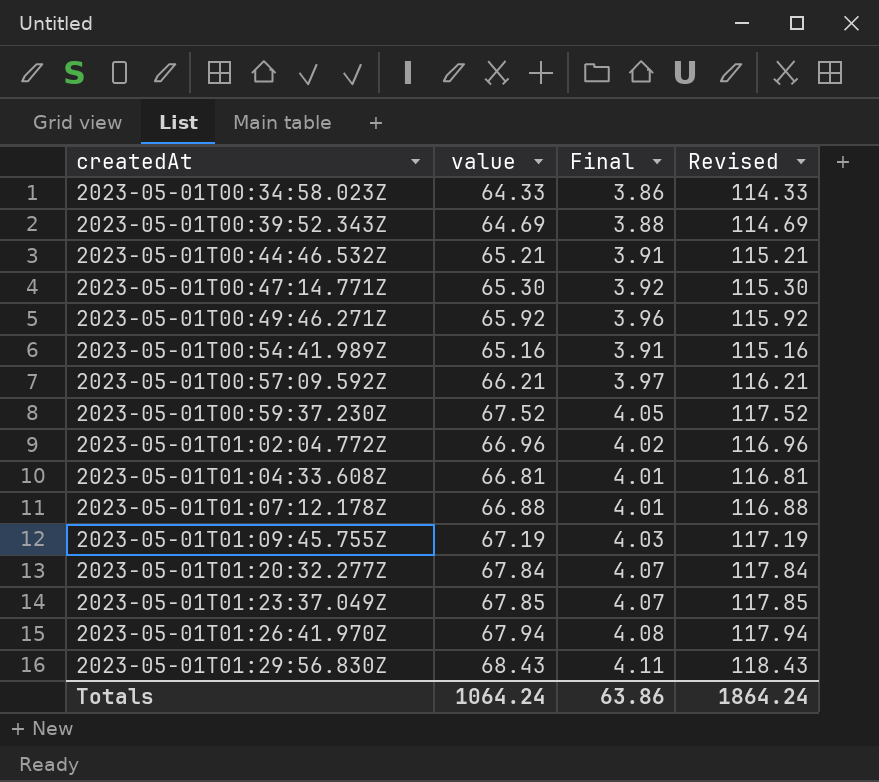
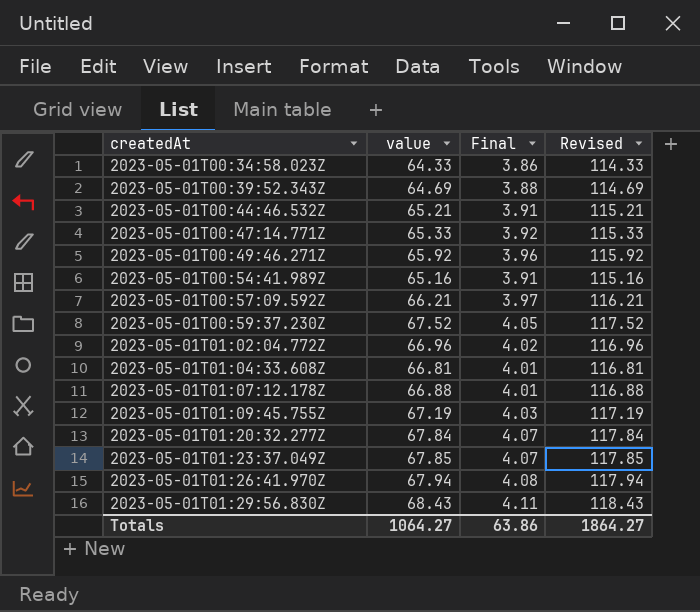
2023-05-01T00:47:14.771Z | value: 65.30 -> 65.33
2023-05-01T00:47:14.771Z | Revised: 115.30 -> 115.33
Totals | value: 1064.24 -> 1064.27
Totals | Revised: 1864.24 -> 1864.27

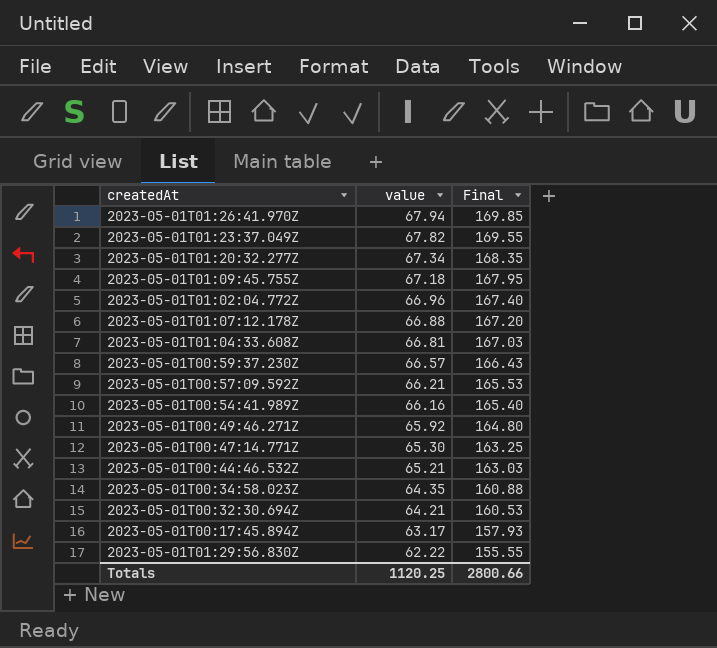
row order: createdAt ascending -> value descending
column Revised | formula: [value] + 50 -> none
column Final | formula: [value] * 0.06 -> [value] * 2.5
row 2023-05-01T00:39:52.343Z: 64.69 | 3.88 | 114.69 -> none
2023-05-01T01:23:37.049Z | value: 67.85 -> 67.82
2023-05-01T01:20:32.277Z | value: 67.84 -> 67.34
2023-05-01T01:09:45.755Z | value: 67.19 -> 67.18
2023-05-01T00:59:37.230Z | value: 67.52 -> 66.57
2023-05-01T00:54:41.989Z | value: 65.16 -> 66.16
2023-05-01T00:47:14.771Z | value: 65.33 -> 65.30
2023-05-01T00:34:58.023Z | value: 64.33 -> 64.35
row 2023-05-01T00:32:30.694Z: none -> 64.21 | 160.53
row 2023-05-01T00:17:45.894Z: none -> 63.17 | 157.93
2023-05-01T01:29:56.830Z | value: 68.43 -> 62.22
Totals | value: 1064.27 -> 1120.25
Totals | Final: 63.86 -> 2800.66

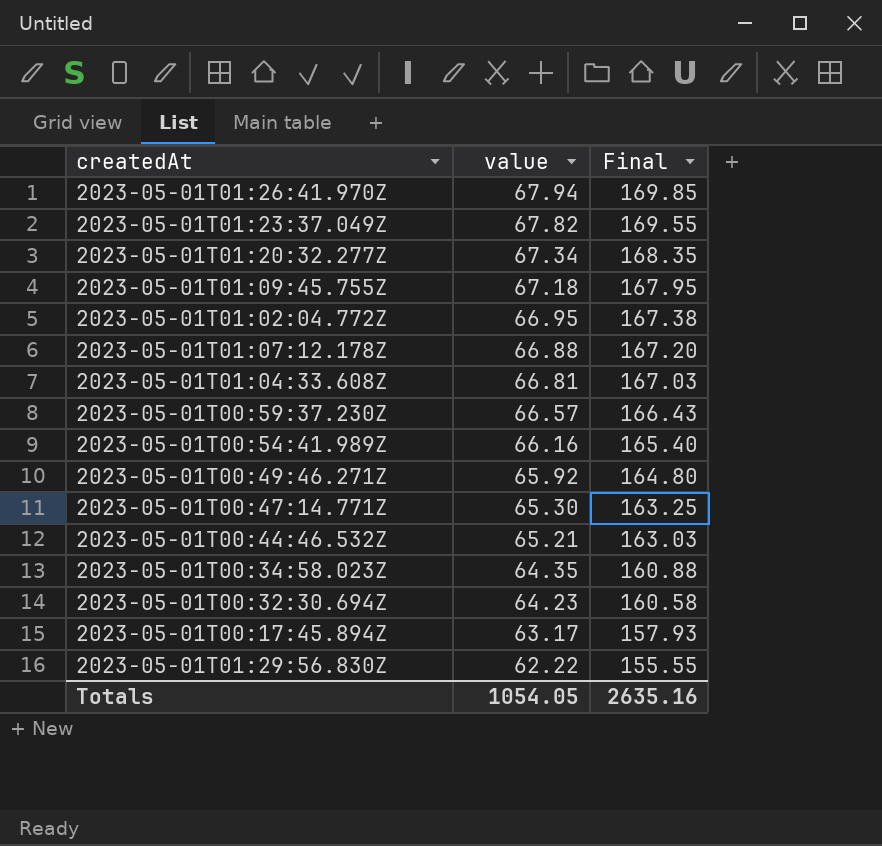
row 2023-05-01T00:57:09.592Z: 66.21 | 165.53 -> none
2023-05-01T01:02:04.772Z | value: 66.96 -> 66.95
2023-05-01T01:02:04.772Z | Final: 167.40 -> 167.38
2023-05-01T00:32:30.694Z | value: 64.21 -> 64.23
2023-05-01T00:32:30.694Z | Final: 160.53 -> 160.58
Totals | value: 1120.25 -> 1054.05
Totals | Final: 2800.66 -> 2635.16

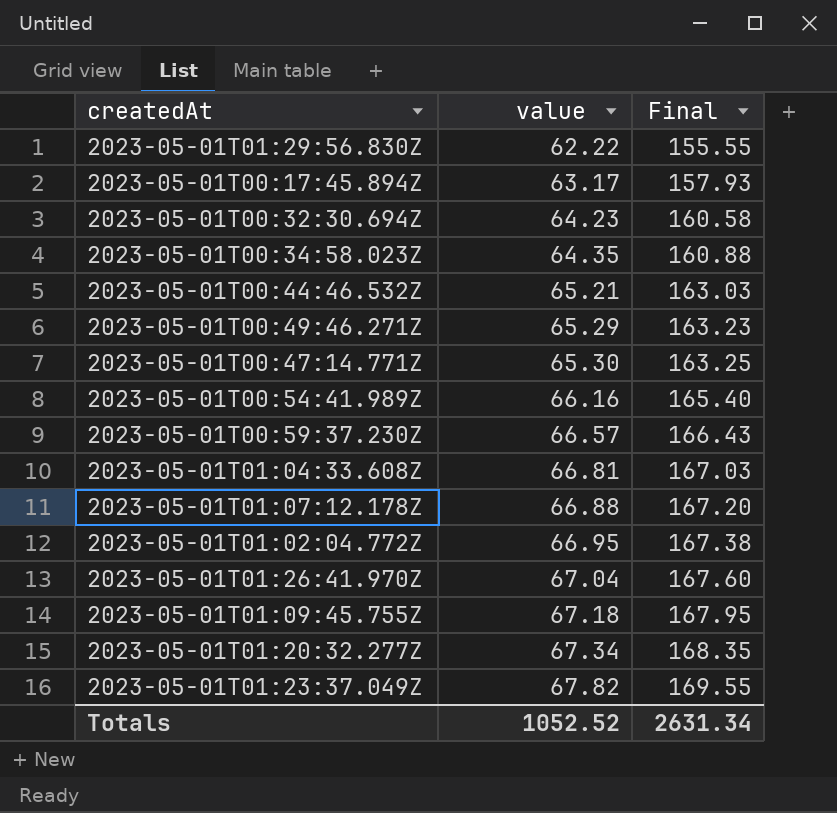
row order: value descending -> value ascending
2023-05-01T00:49:46.271Z | value: 65.92 -> 65.29
2023-05-01T00:49:46.271Z | Final: 164.80 -> 163.23
2023-05-01T01:26:41.970Z | value: 67.94 -> 67.04
2023-05-01T01:26:41.970Z | Final: 169.85 -> 167.60
Totals | value: 1054.05 -> 1052.52
Totals | Final: 2635.16 -> 2631.34

